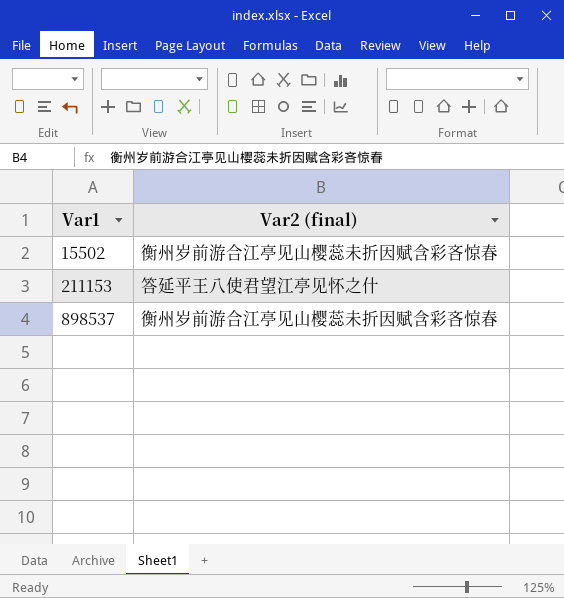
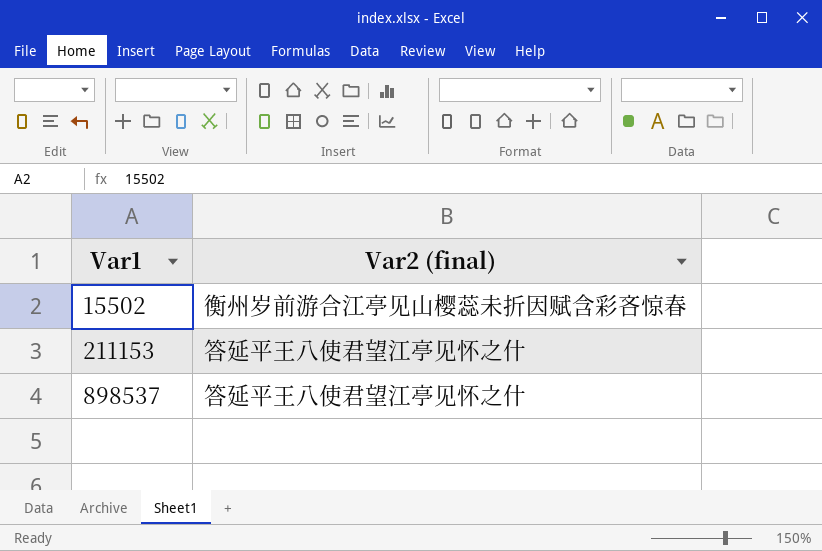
898537 | Var2 (final): 衡州岁前游合江亭见山樱蕊未折因赋含彩吝惊春 -> 答延平王八使君望江亭见怀之什

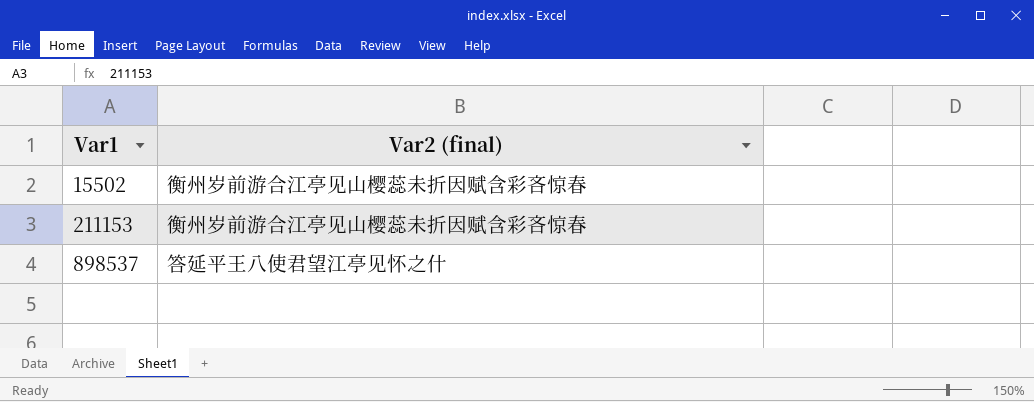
211153 | Var2 (final): 答延平王八使君望江亭见怀之什 -> 衡州岁前游合江亭见山樱蕊未折因赋含彩吝惊春

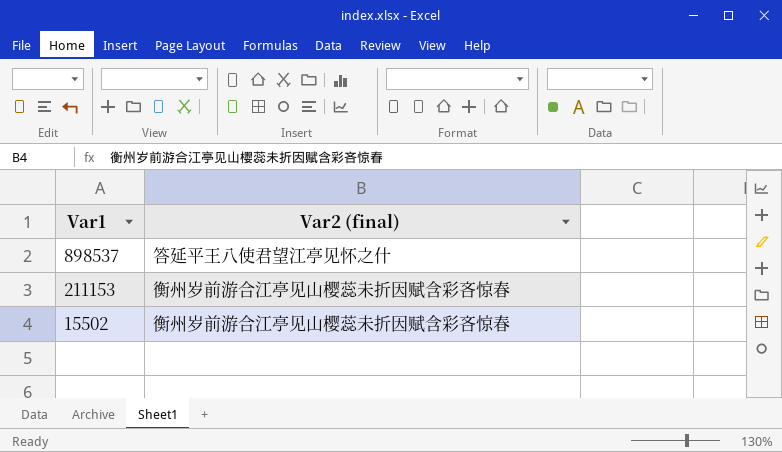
row order: Var1 ascending -> Var1 descending

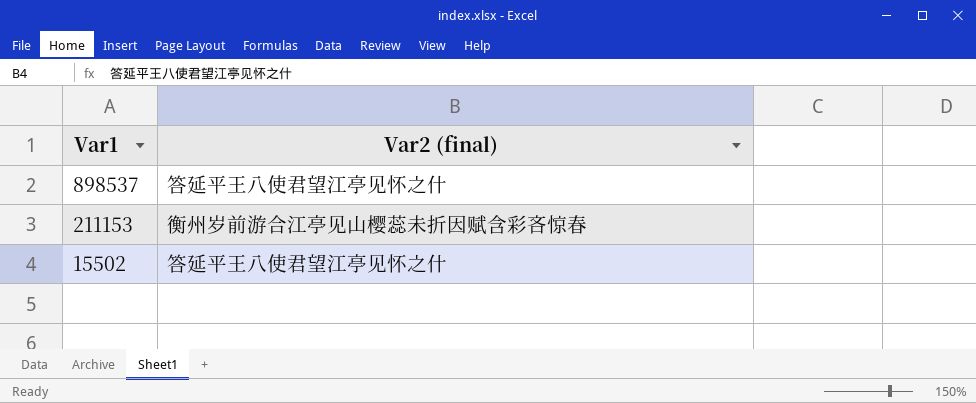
15502 | Var2 (final): 衡州岁前游合江亭见山樱蕊未折因赋含彩吝惊春 -> 答延平王八使君望江亭见怀之什

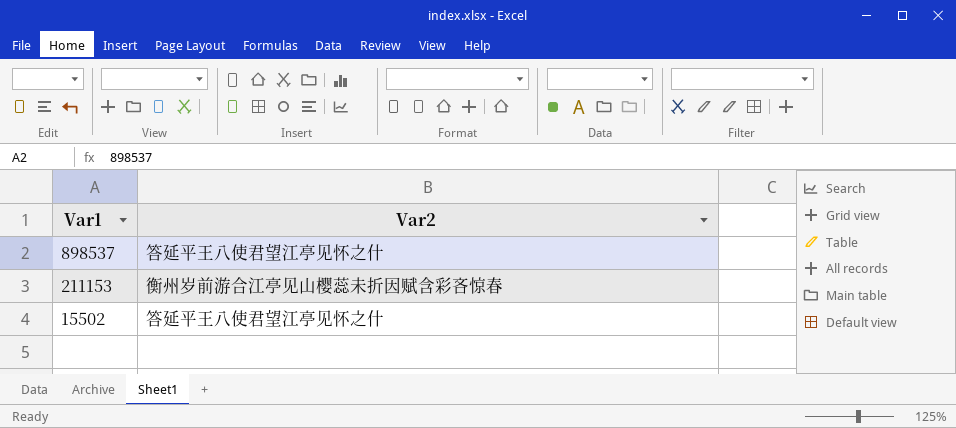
column name: Var2 (final) -> Var2

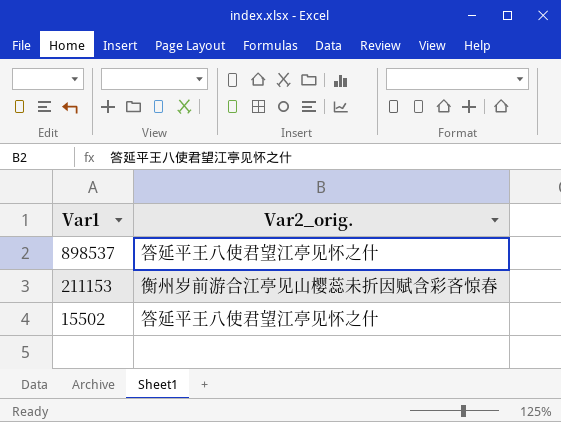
column name: Var2 -> Var2_orig.

